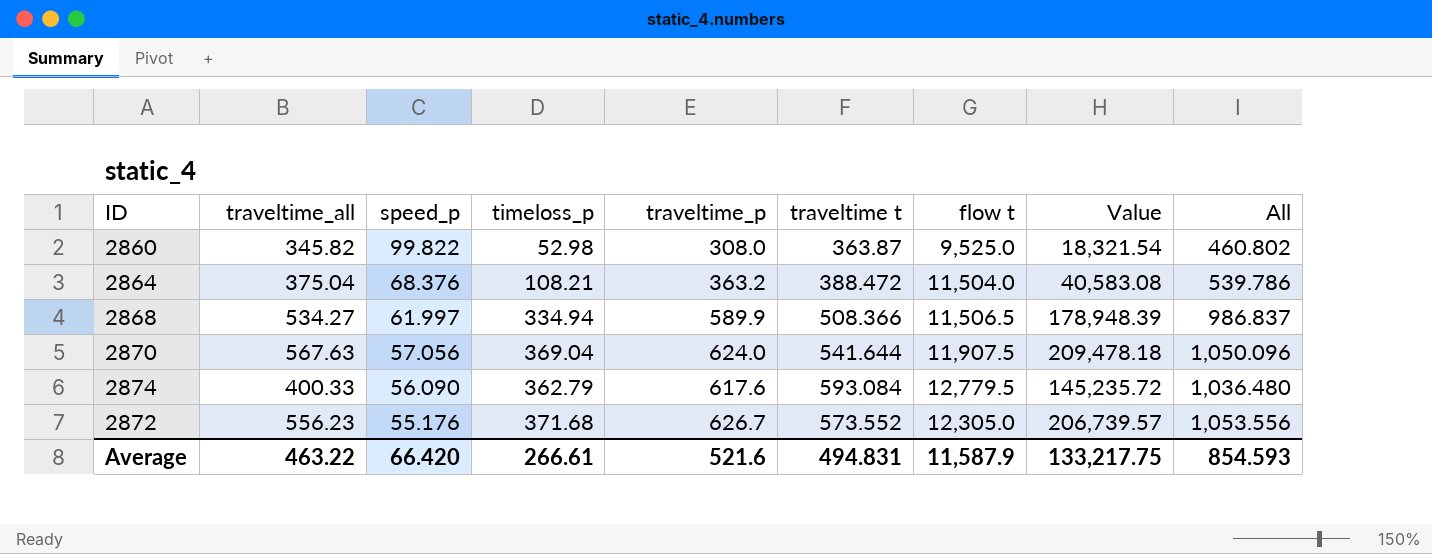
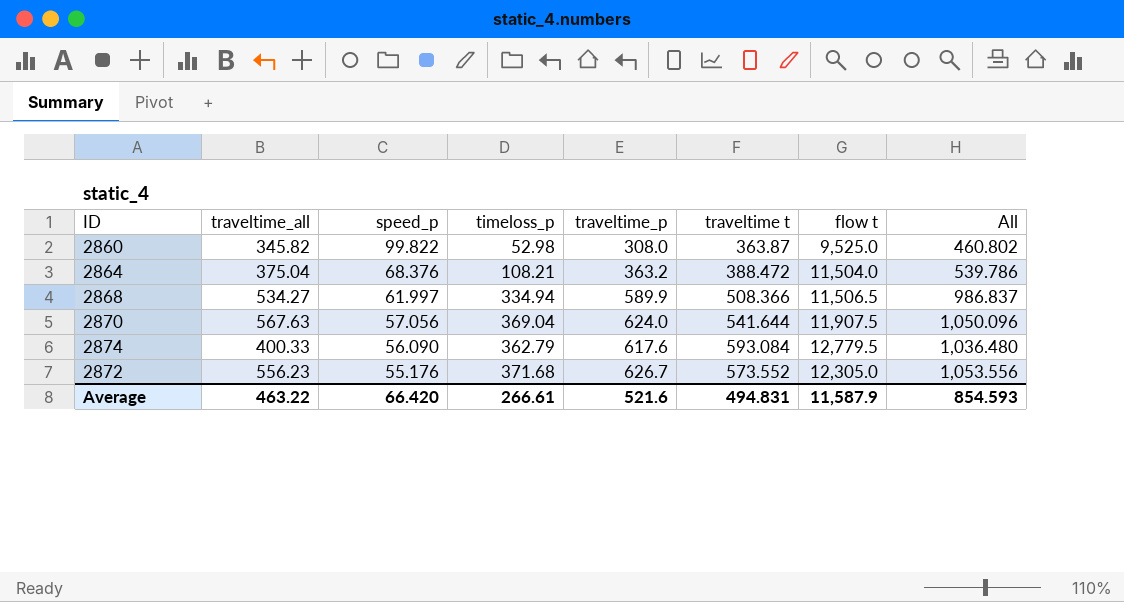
column Value | formula: [traveltime_all] * [timeloss_p] -> none

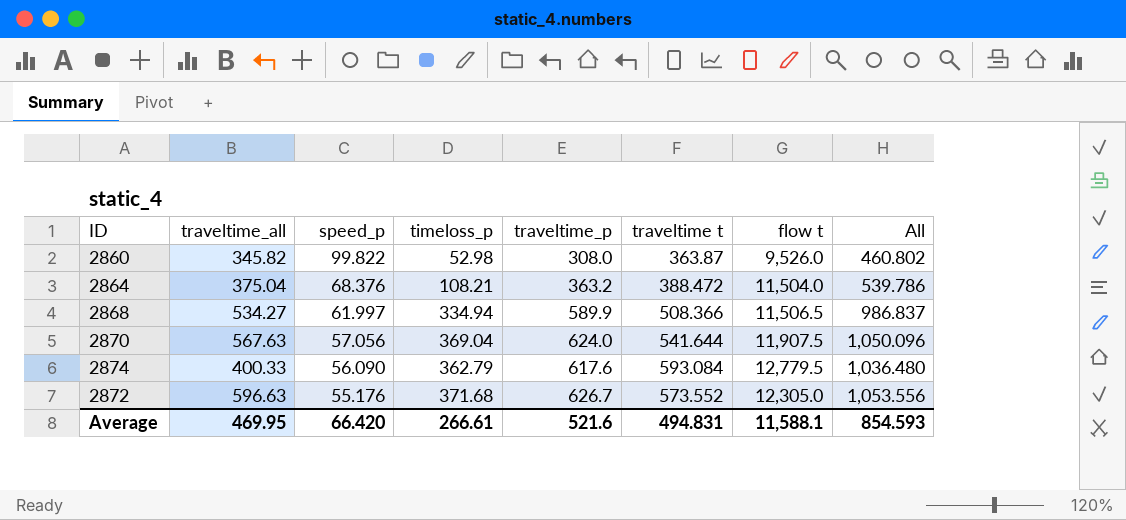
2860 | flow t: 9,525.0 -> 9,526.0
2872 | traveltime_all: 556.23 -> 596.63
Average | traveltime_all: 463.22 -> 469.95
Average | flow t: 11,587.9 -> 11,588.1

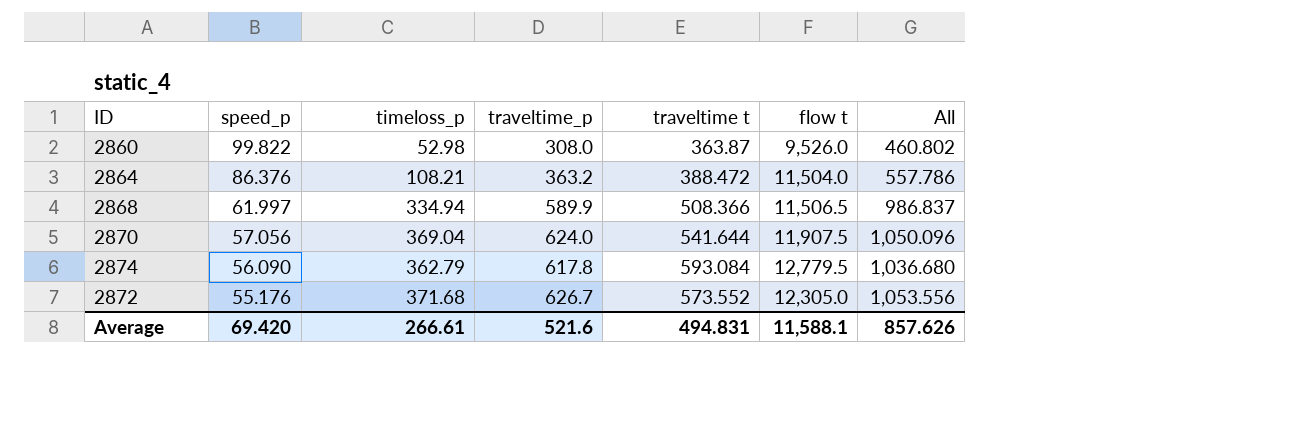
column traveltime_all | position: 2 -> none
2864 | speed_p: 68.376 -> 86.376
2864 | All: 539.786 -> 557.786
2874 | traveltime_p: 617.6 -> 617.8
2874 | All: 1,036.480 -> 1,036.680
Average | speed_p: 66.420 -> 69.420
Average | All: 854.593 -> 857.626

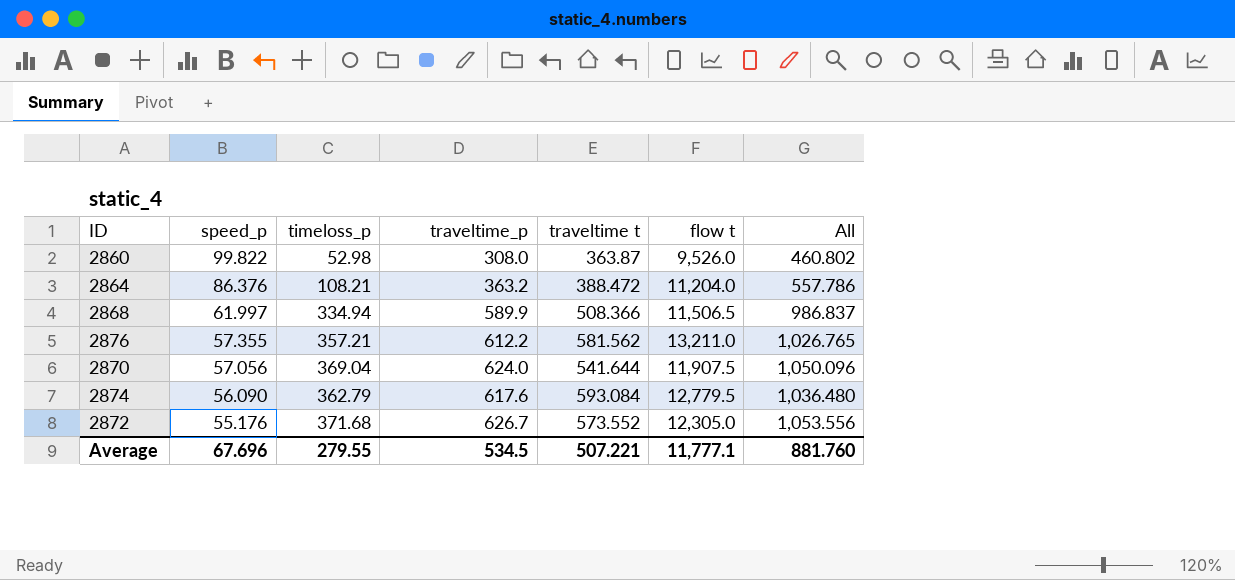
2864 | flow t: 11,504.0 -> 11,204.0
row 2876: none -> 57.355 | 357.21 | 612.2 | 581.562 | 13,211.0 | 1,026.765
2874 | traveltime_p: 617.8 -> 617.6
2874 | All: 1,036.680 -> 1,036.480
Average | speed_p: 69.420 -> 67.696
Average | timeloss_p: 266.61 -> 279.55
Average | traveltime_p: 521.6 -> 534.5
Average | traveltime t: 494.831 -> 507.221
Average | flow t: 11,588.1 -> 11,777.1
Average | All: 857.626 -> 881.760

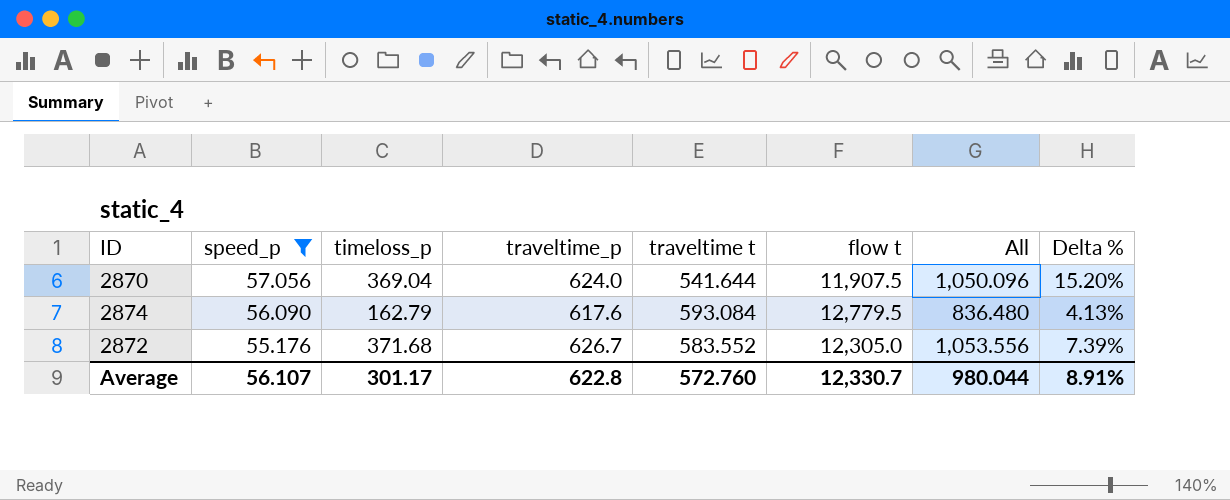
filter: none -> speed_p <= 57.056
column Delta % | formula: none -> ([traveltime_p] - [traveltime t]) / [traveltime t]
2874 | timeloss_p: 362.79 -> 162.79
2874 | All: 1,036.480 -> 836.480
2872 | traveltime t: 573.552 -> 583.552
Average | speed_p: 67.696 -> 56.107
Average | timeloss_p: 279.55 -> 301.17
Average | traveltime_p: 534.5 -> 622.8
Average | traveltime t: 507.221 -> 572.760
Average | flow t: 11,777.1 -> 12,330.7
Average | All: 881.760 -> 980.044

